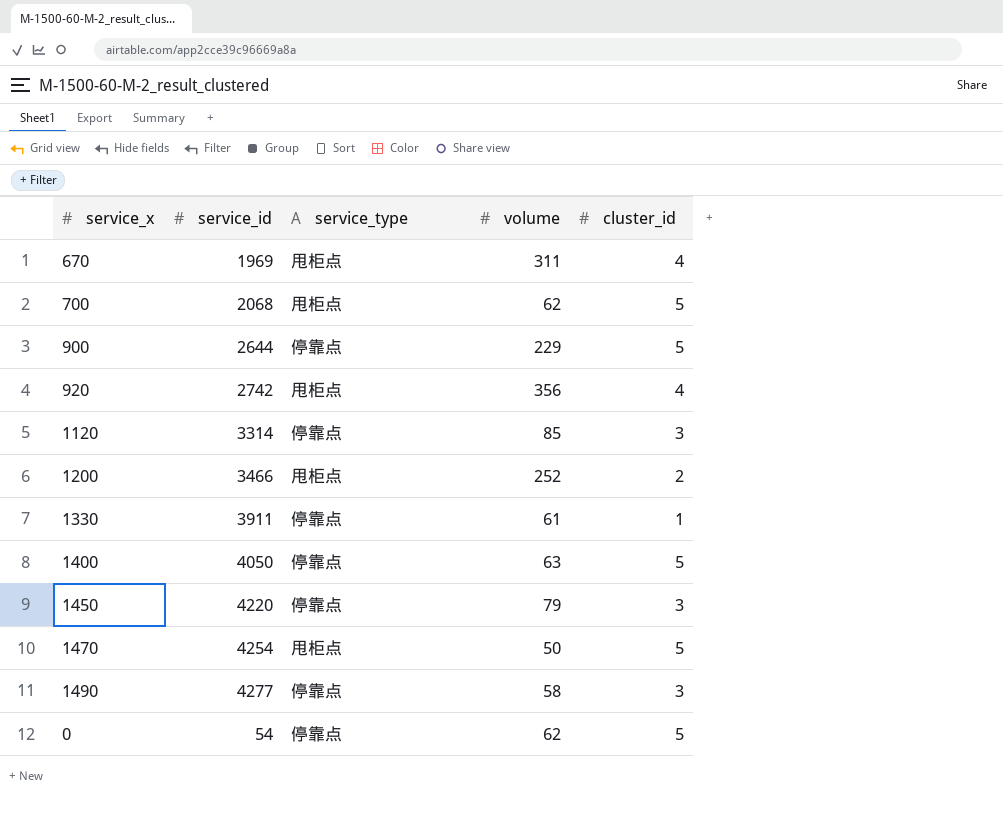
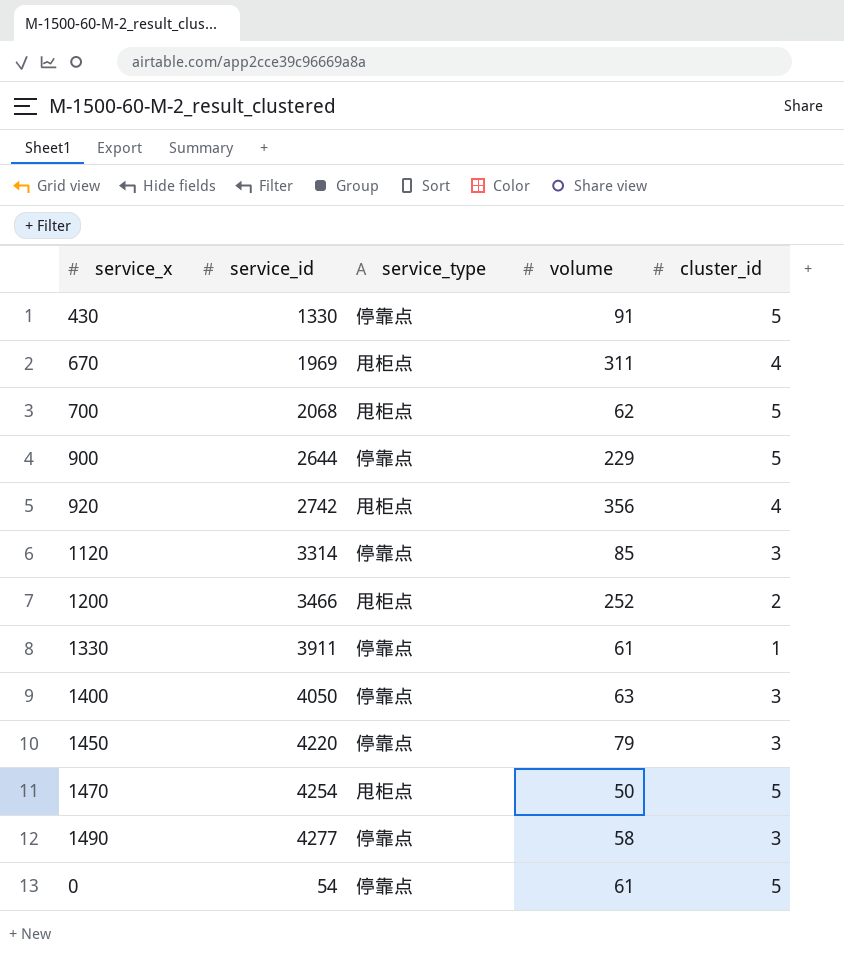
row 430: none -> 1330 | 停靠点 | 91 | 5
1400 | cluster_id: 5 -> 3
0 | volume: 62 -> 61

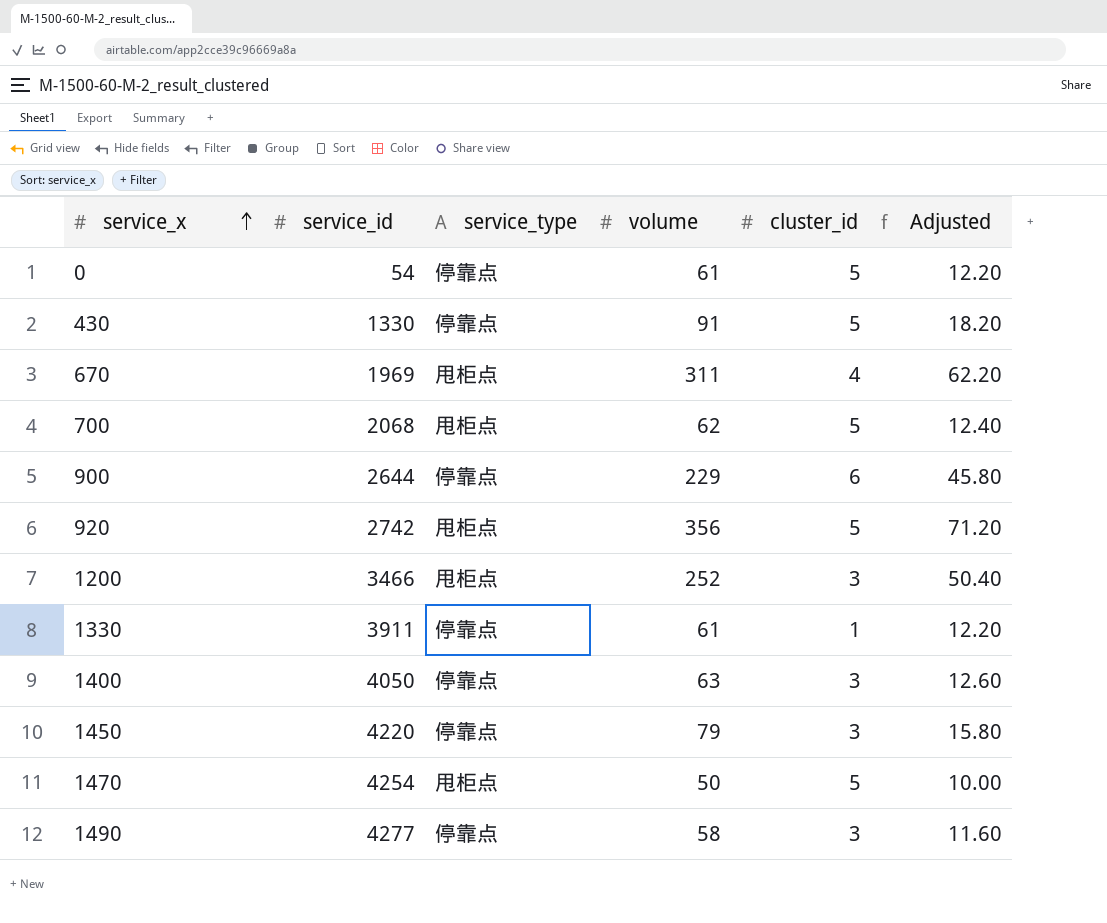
row order: none -> service_x ascending
column Adjusted | formula: none -> [volume] * 0.2
row 1120: 3314 | 停靠点 | 85 | 3 -> none
900 | cluster_id: 5 -> 6
920 | cluster_id: 4 -> 5
1200 | cluster_id: 2 -> 3

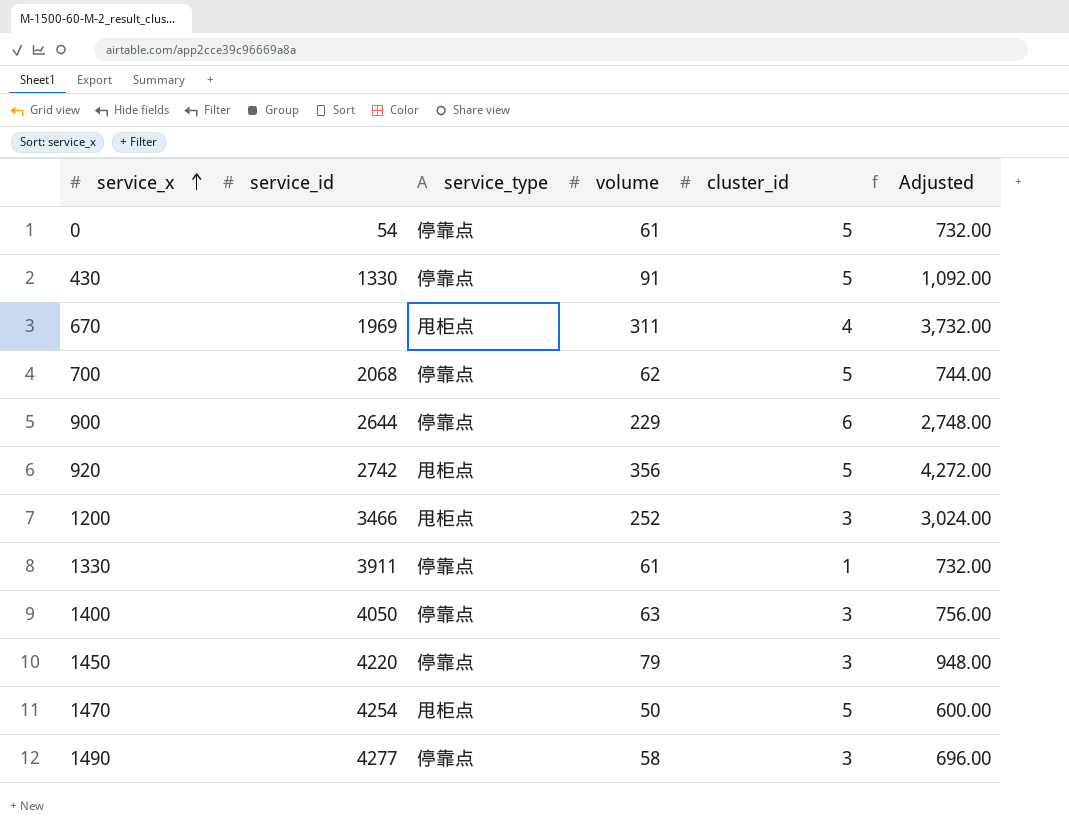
column Adjusted | formula: [volume] * 0.2 -> [volume] * 12
700 | service_type: 甩柜点 -> 停靠点

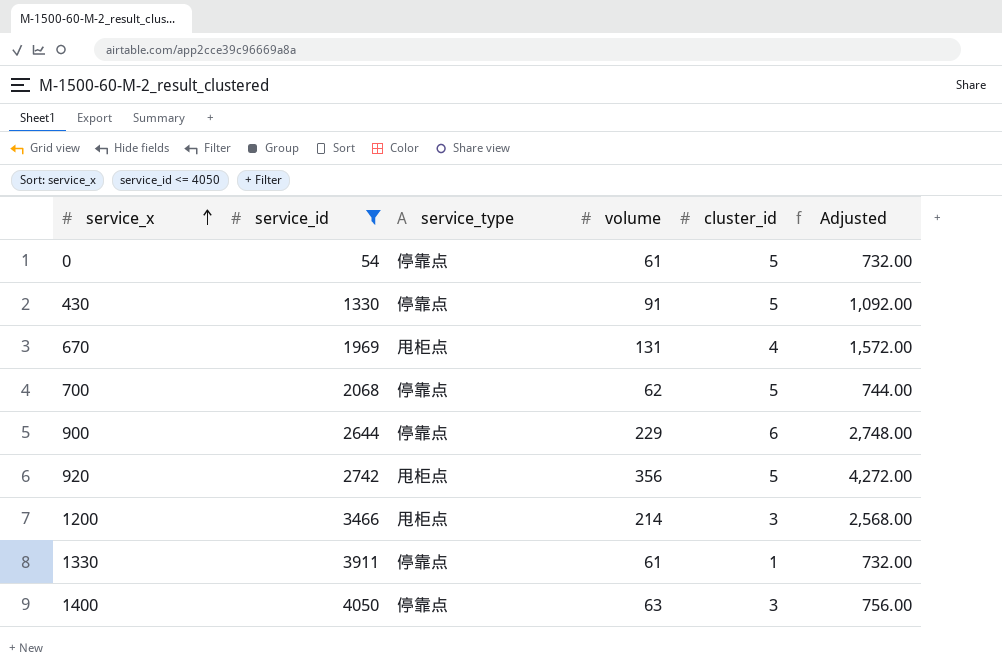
filter: none -> service_id <= 4050
670 | volume: 311 -> 131
670 | Adjusted: 3,732.00 -> 1,572.00
1200 | volume: 252 -> 214
1200 | Adjusted: 3,024.00 -> 2,568.00

